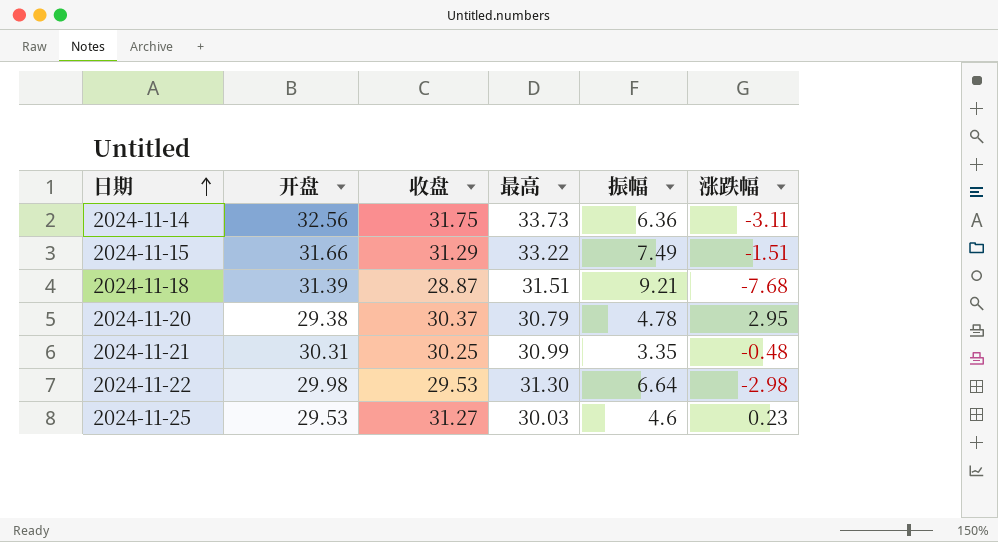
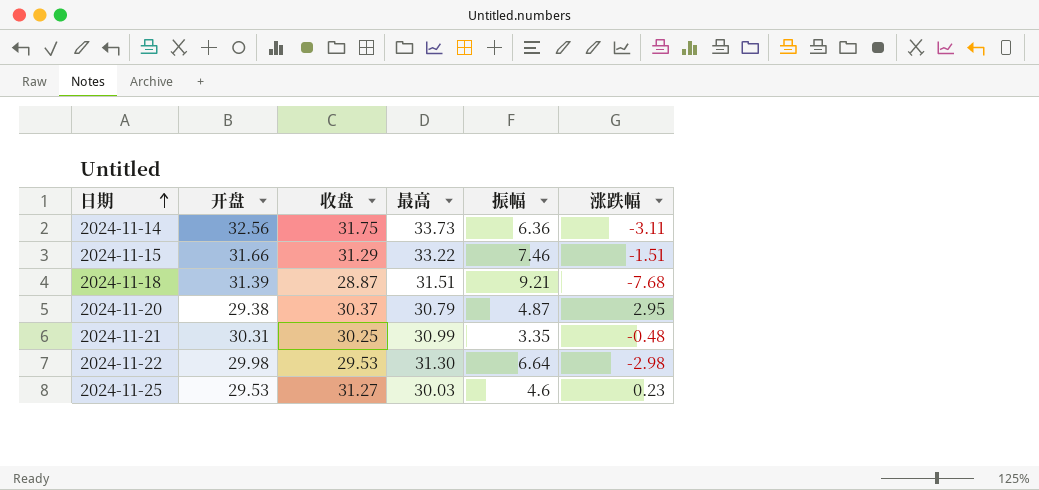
2024-11-15 | 振幅: 7.49 -> 7.46
2024-11-20 | 振幅: 4.78 -> 4.87

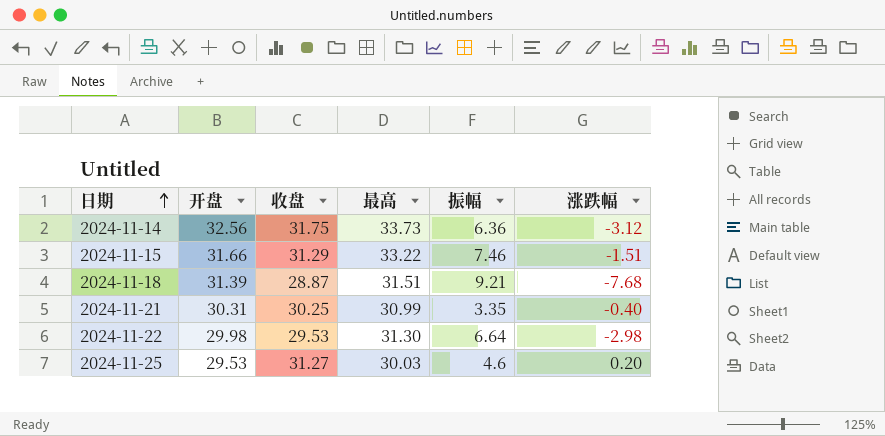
row 2024-11-20: 29.38 | 30.37 | 30.79 | 4.87 | 2.95 -> none
2024-11-14 | 涨跌幅: -3.11 -> -3.12
2024-11-21 | 涨跌幅: -0.48 -> -0.40
2024-11-25 | 涨跌幅: 0.23 -> 0.20

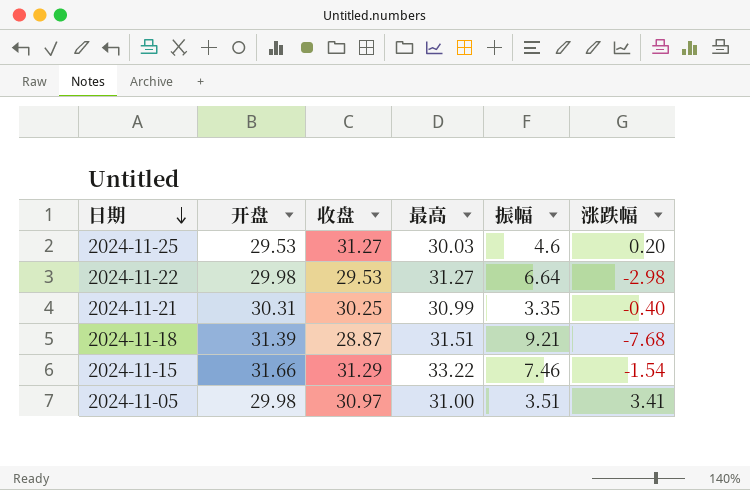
row order: 日期 ascending -> 日期 descending
row 2024-11-14: 32.56 | 31.75 | 33.73 | 6.36 | -3.12 -> none
2024-11-22 | 最高: 31.30 -> 31.27
2024-11-15 | 涨跌幅: -1.51 -> -1.54
row 2024-11-05: none -> 29.98 | 30.97 | 31.00 | 3.51 | 3.41

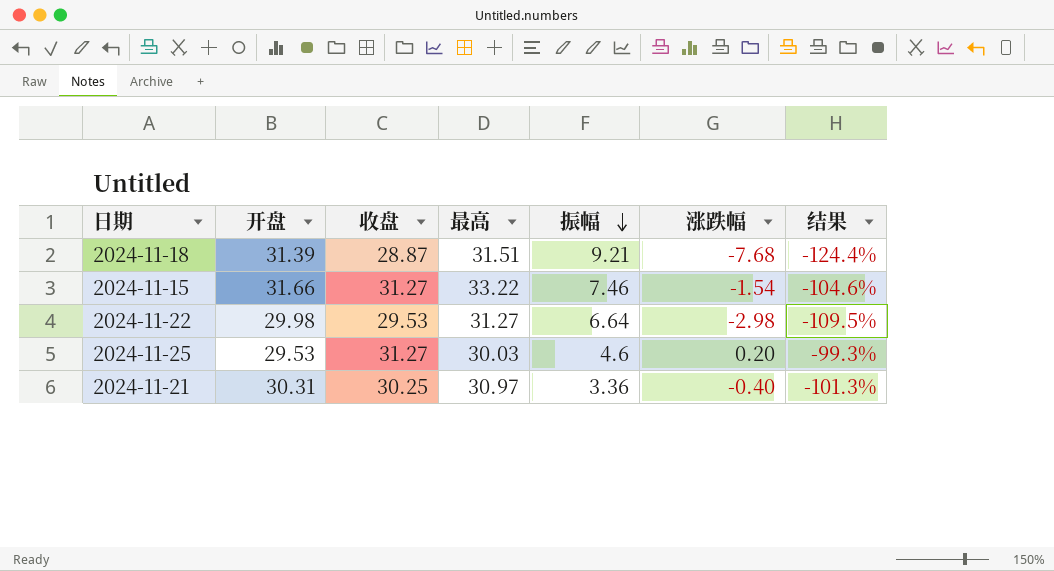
row order: 日期 descending -> 振幅 descending
column 结果 | formula: none -> ([涨跌幅] - [最高]) / [最高]
row 2024-11-05: 29.98 | 30.97 | 31.00 | 3.51 | 3.41 -> none
2024-11-15 | 收盘: 31.29 -> 31.27
2024-11-21 | 最高: 30.99 -> 30.97
2024-11-21 | 振幅: 3.35 -> 3.36

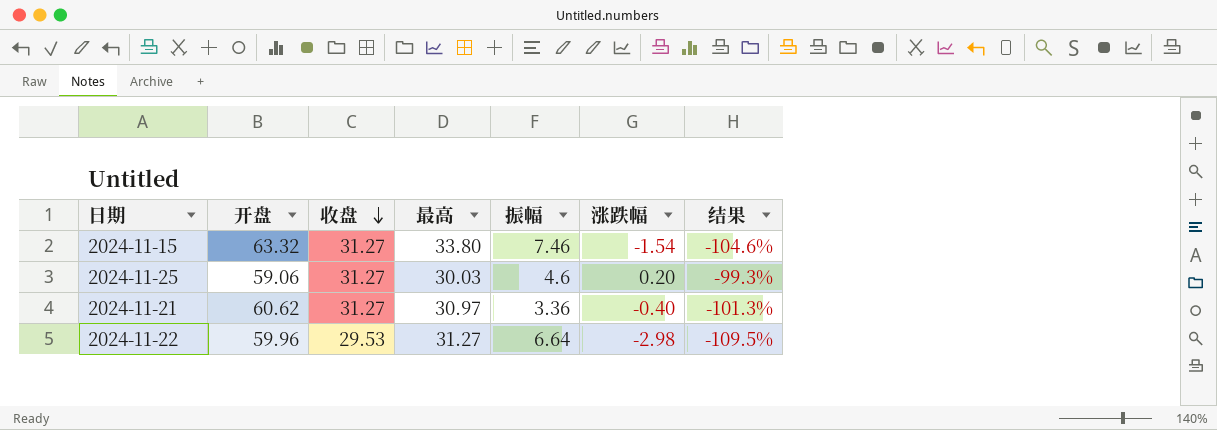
row order: 振幅 descending -> 收盘 descending
row 2024-11-18: 31.39 | 28.87 | 31.51 | 9.21 | -7.68 | -124.4% -> none
2024-11-15 | 开盘: 31.66 -> 63.32
2024-11-15 | 最高: 33.22 -> 33.80
2024-11-25 | 开盘: 29.53 -> 59.06
2024-11-21 | 开盘: 30.31 -> 60.62
2024-11-21 | 收盘: 30.25 -> 31.27
2024-11-22 | 开盘: 29.98 -> 59.96

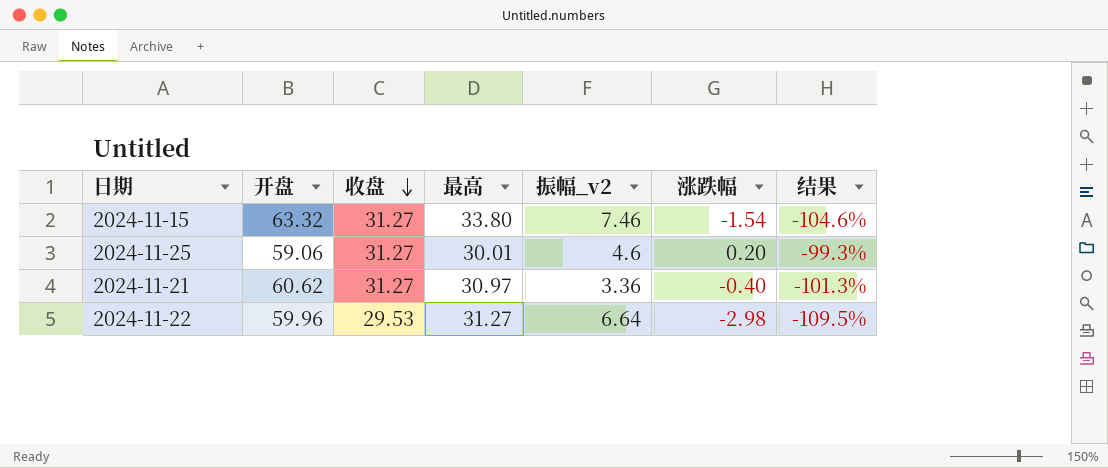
column name: 振幅 -> 振幅_v2
2024-11-25 | 最高: 30.03 -> 30.01

